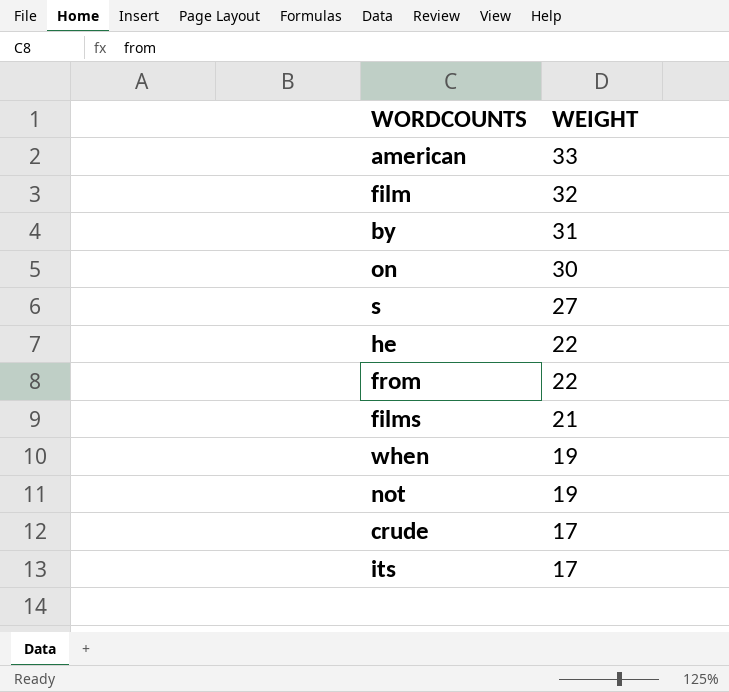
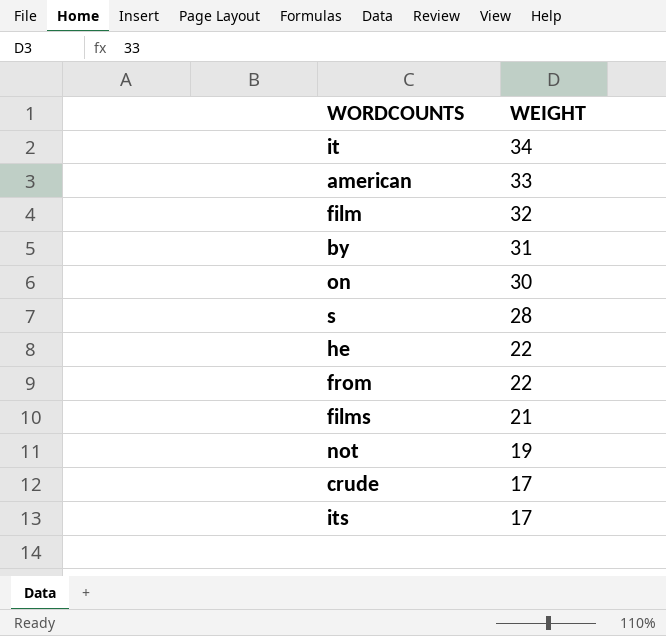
row when: 19 -> none
row it: none -> 34
s | WEIGHT: 27 -> 28

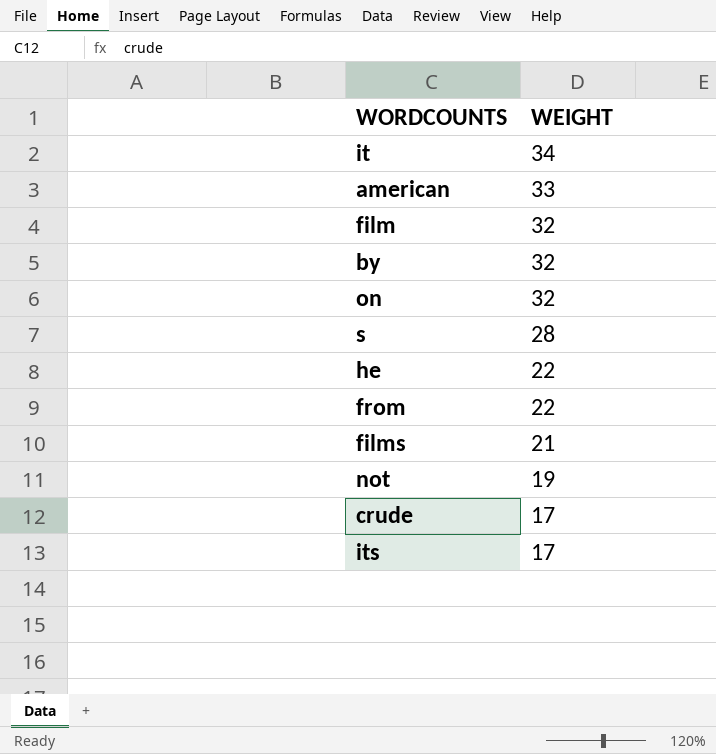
by | WEIGHT: 31 -> 32
on | WEIGHT: 30 -> 32

